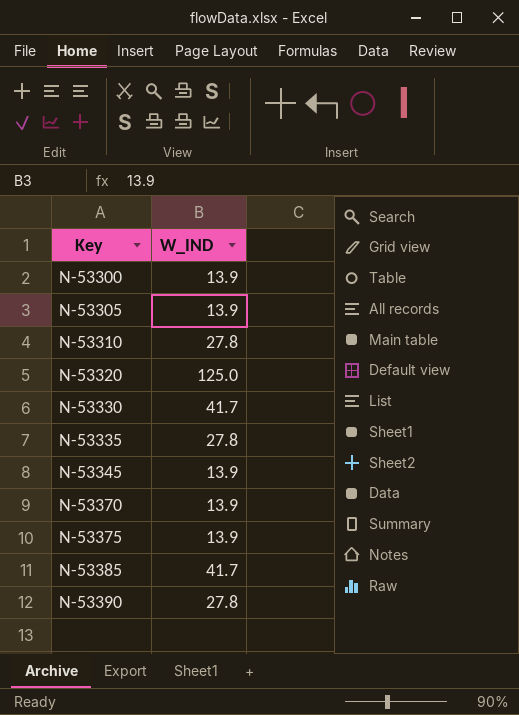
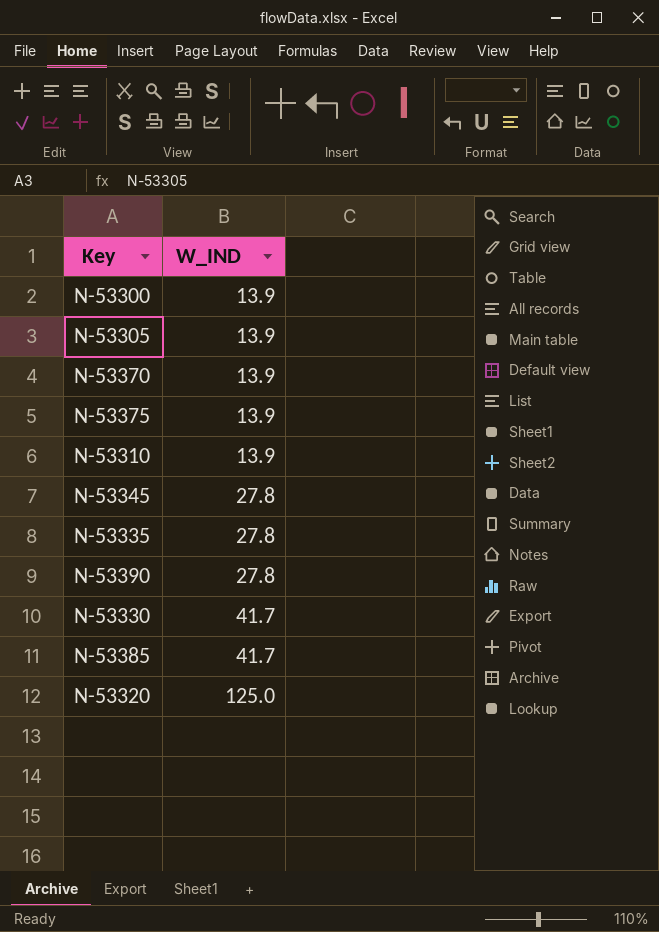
row order: Key ascending -> W_IND ascending
N-53310 | W_IND: 27.8 -> 13.9
N-53345 | W_IND: 13.9 -> 27.8

